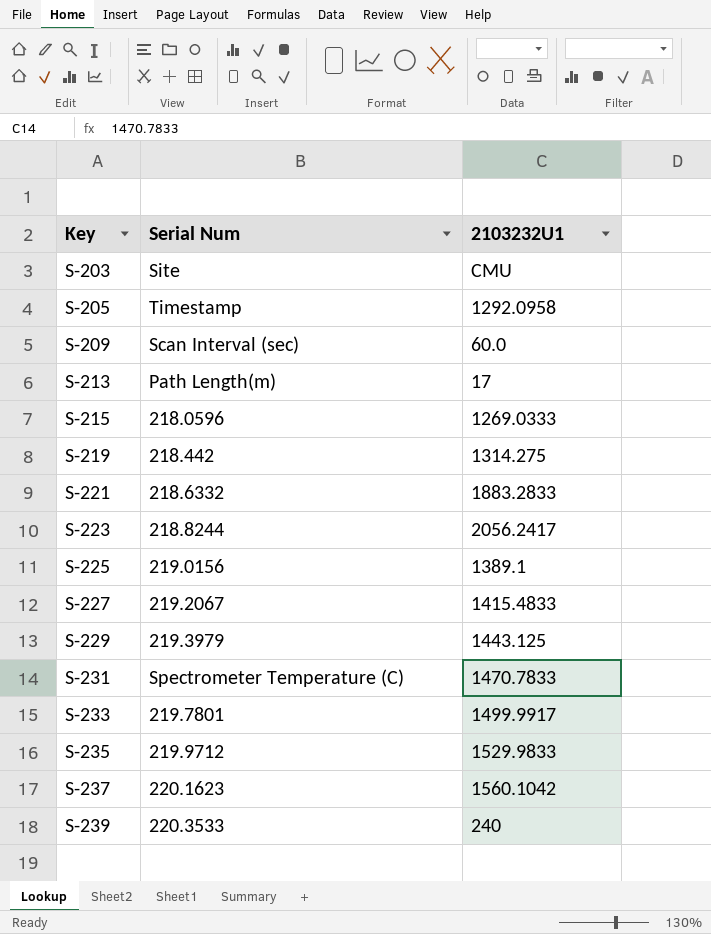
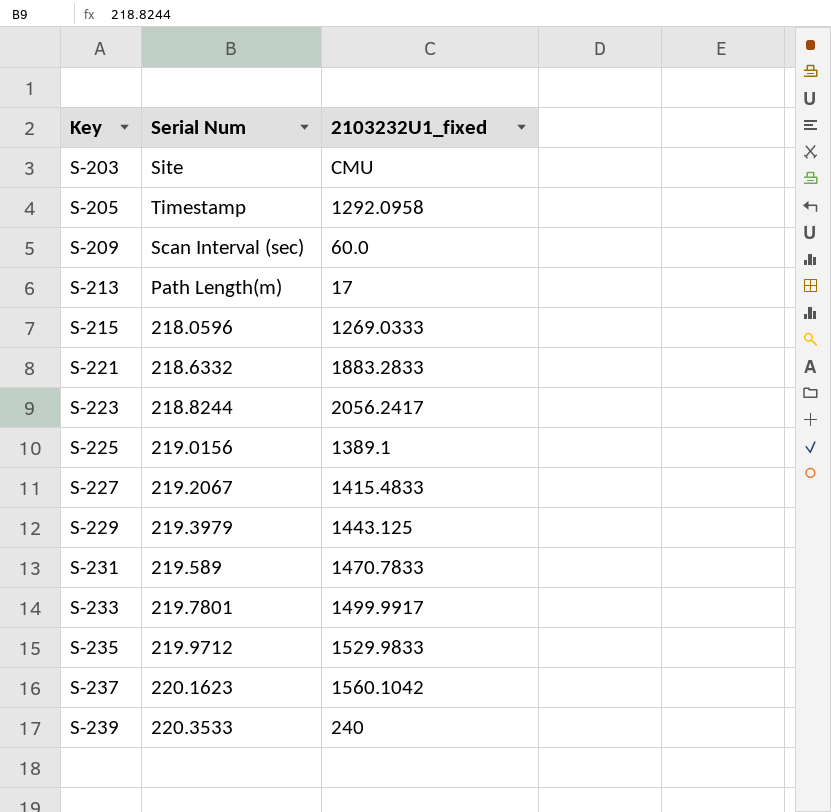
column name: 2103232U1 -> 2103232U1_fixed
row S-219: 218.442 | 1314.275 -> none
S-231 | Serial Num: Spectrometer Temperature (C) -> 219.589

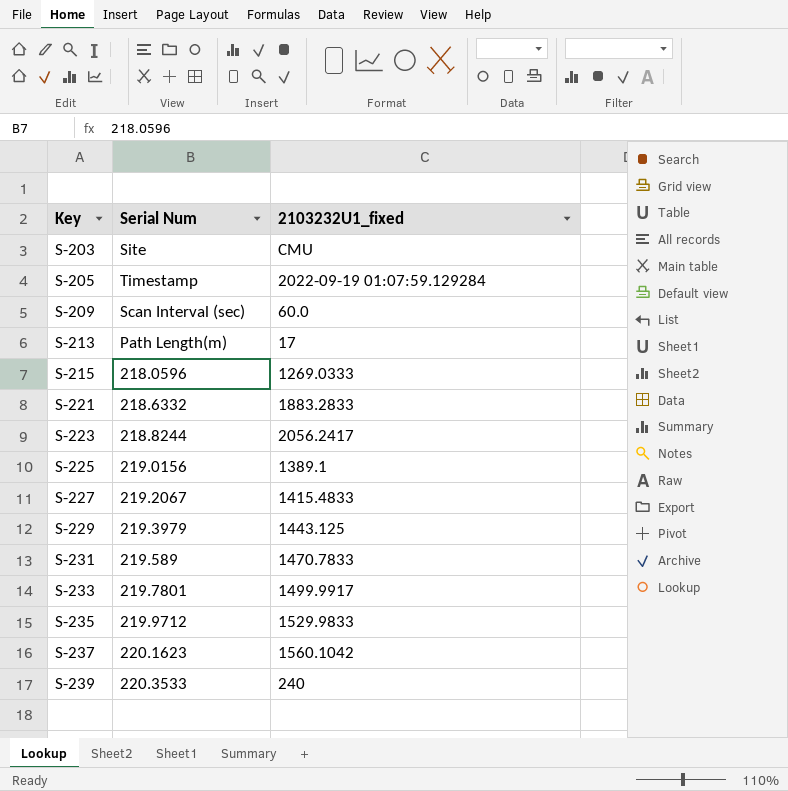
S-205 | 2103232U1_fixed: 1292.0958 -> 2022-09-19 01:07:59.129284

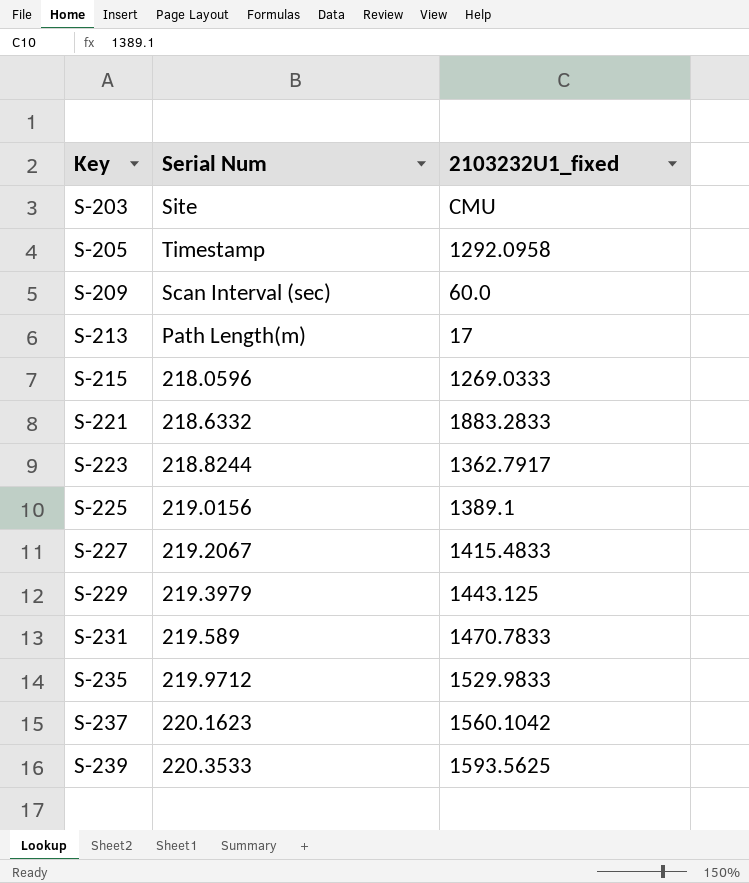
row S-233: 219.7801 | 1499.9917 -> none
S-205 | 2103232U1_fixed: 2022-09-19 01:07:59.129284 -> 1292.0958
S-223 | 2103232U1_fixed: 2056.2417 -> 1362.7917
S-239 | 2103232U1_fixed: 240 -> 1593.5625

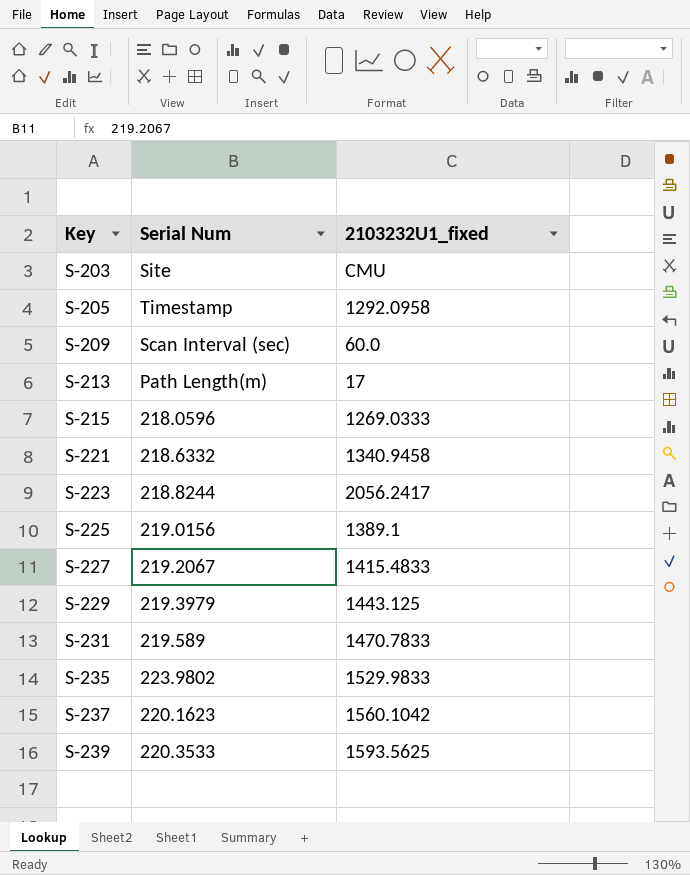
S-221 | 2103232U1_fixed: 1883.2833 -> 1340.9458
S-223 | 2103232U1_fixed: 1362.7917 -> 2056.2417
S-235 | Serial Num: 219.9712 -> 223.9802

